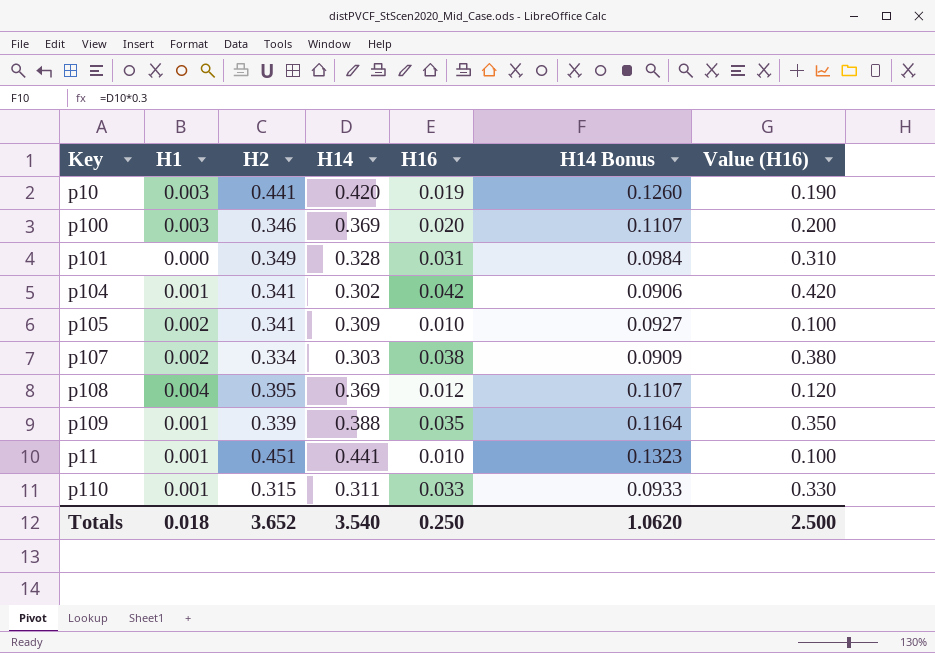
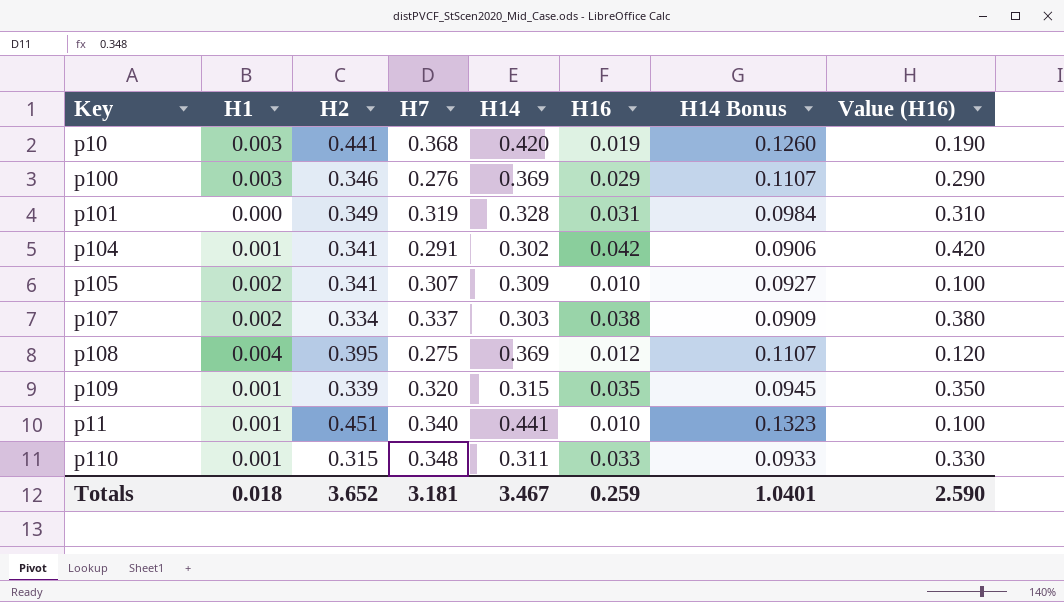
column H7 | position: none -> 4
p100 | H16: 0.020 -> 0.029
p100 | Value (H16): 0.200 -> 0.290
p109 | H14: 0.388 -> 0.315
p109 | H14 Bonus: 0.1164 -> 0.0945
Totals | H14: 3.540 -> 3.467
Totals | H16: 0.250 -> 0.259
Totals | H14 Bonus: 1.0620 -> 1.0401
Totals | Value (H16): 2.500 -> 2.590

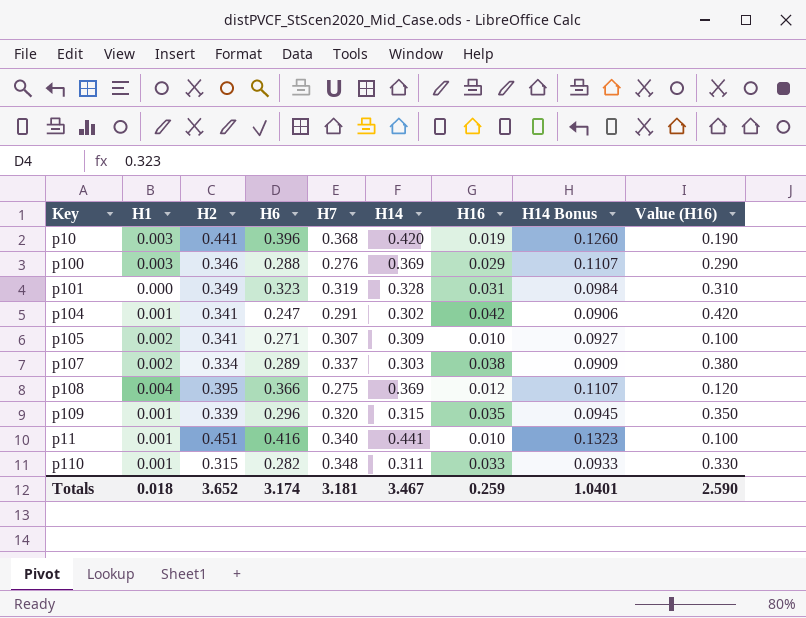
column H6 | position: none -> 4

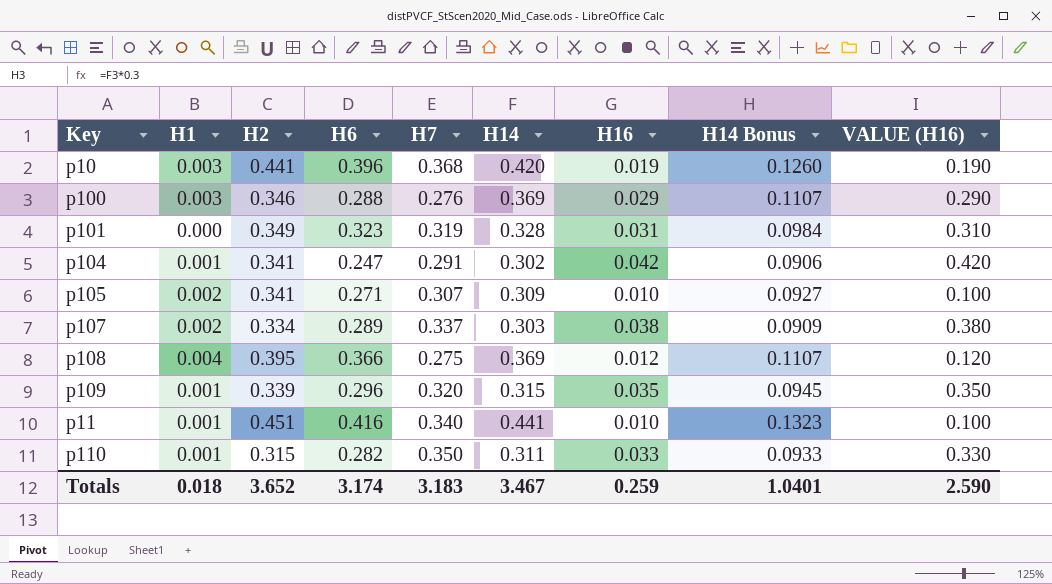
column name: Value (H16) -> VALUE (H16)
p110 | H7: 0.348 -> 0.350
Totals | H7: 3.181 -> 3.183

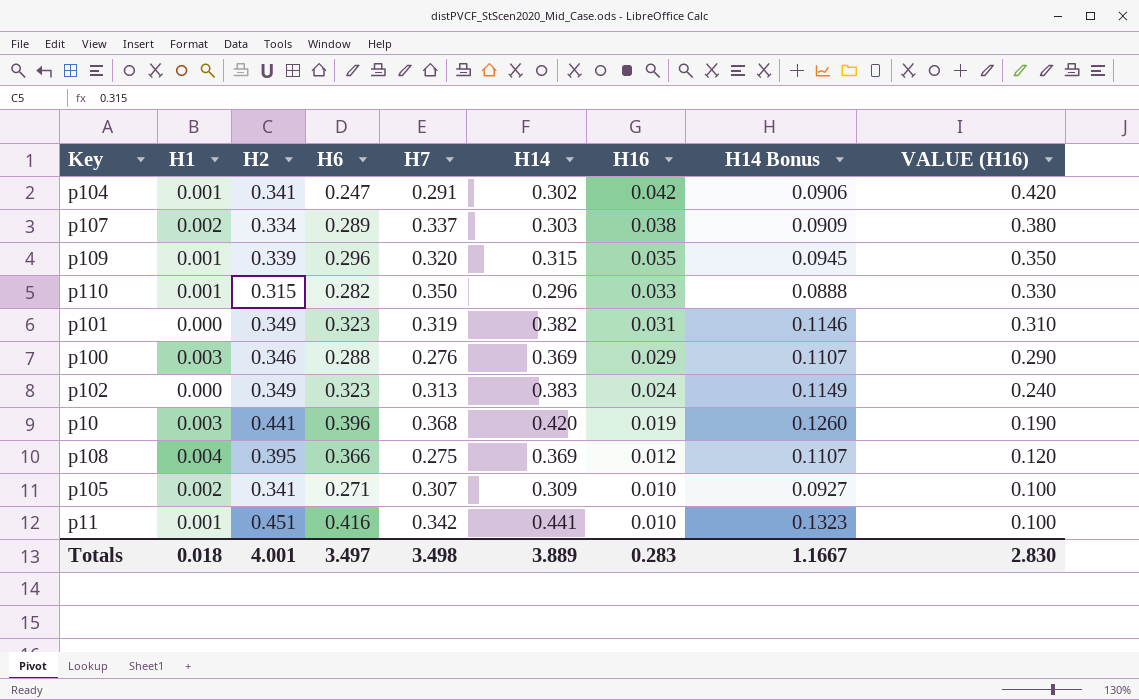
row order: none -> H16 descending
p110 | H14: 0.311 -> 0.296
p110 | H14 Bonus: 0.0933 -> 0.0888
p101 | H14: 0.328 -> 0.382
p101 | H14 Bonus: 0.0984 -> 0.1146
row p102: none -> 0.000 | 0.349 | 0.323 | 0.313 | 0.383 | 0.024 | 0.1149 | 0.240
p11 | H7: 0.340 -> 0.342
Totals | H2: 3.652 -> 4.001
Totals | H6: 3.174 -> 3.497
Totals | H7: 3.183 -> 3.498
Totals | H14: 3.467 -> 3.889
Totals | H16: 0.259 -> 0.283
Totals | H14 Bonus: 1.0401 -> 1.1667
Totals | VALUE (H16): 2.590 -> 2.830

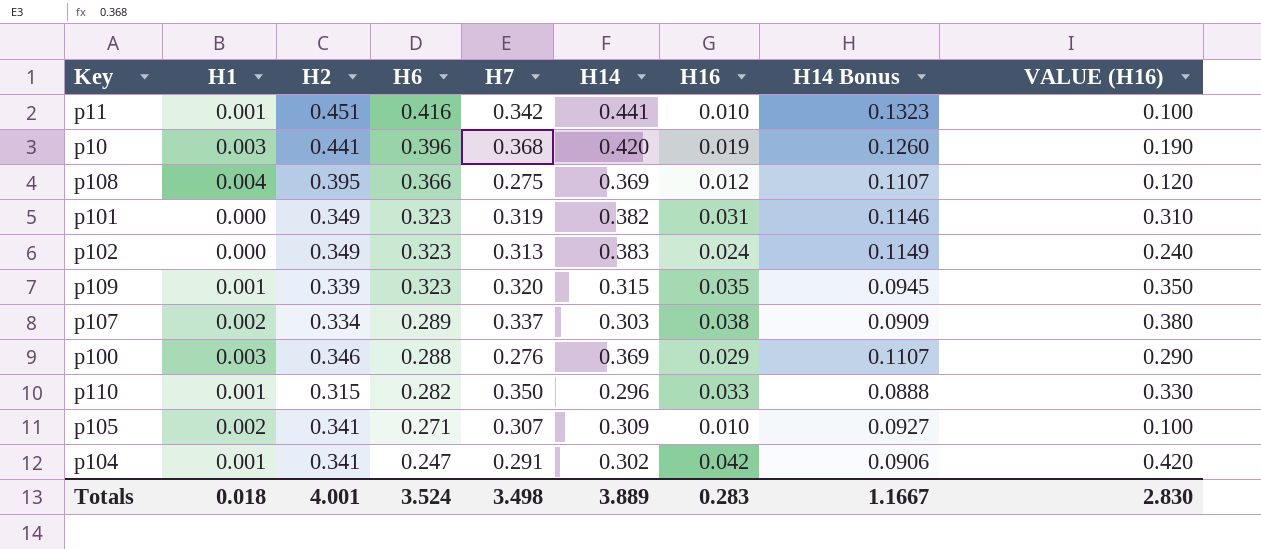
row order: H16 descending -> H6 descending
p109 | H6: 0.296 -> 0.323
Totals | H6: 3.497 -> 3.524

